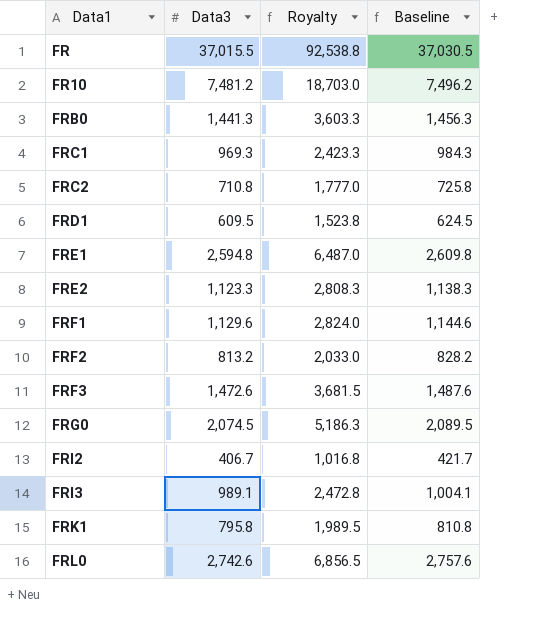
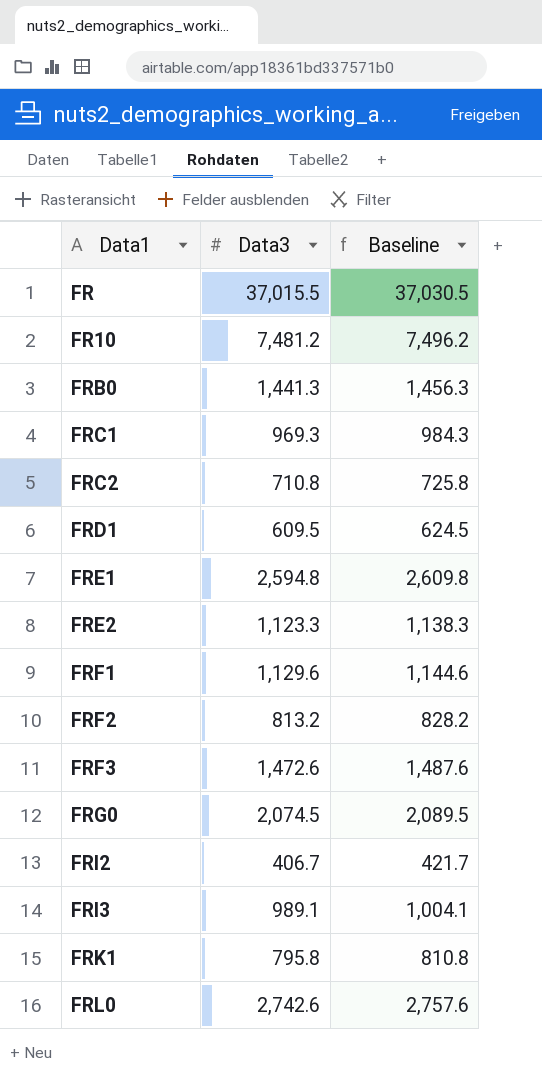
column Royalty | formula: [Data3] * 2.5 -> none

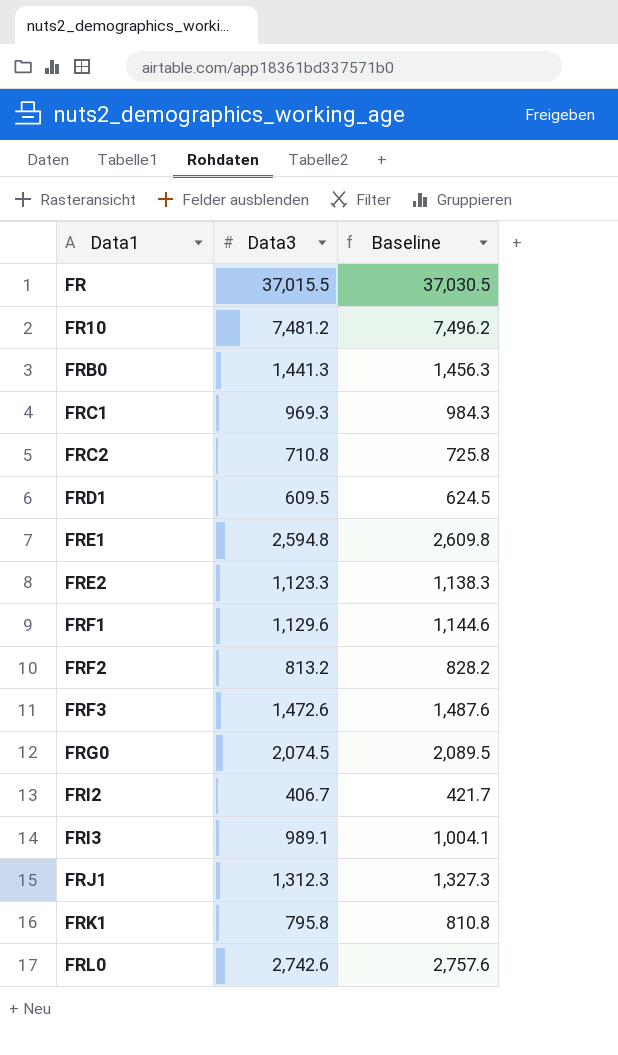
row FRJ1: none -> 1,312.3 | 1,327.3

